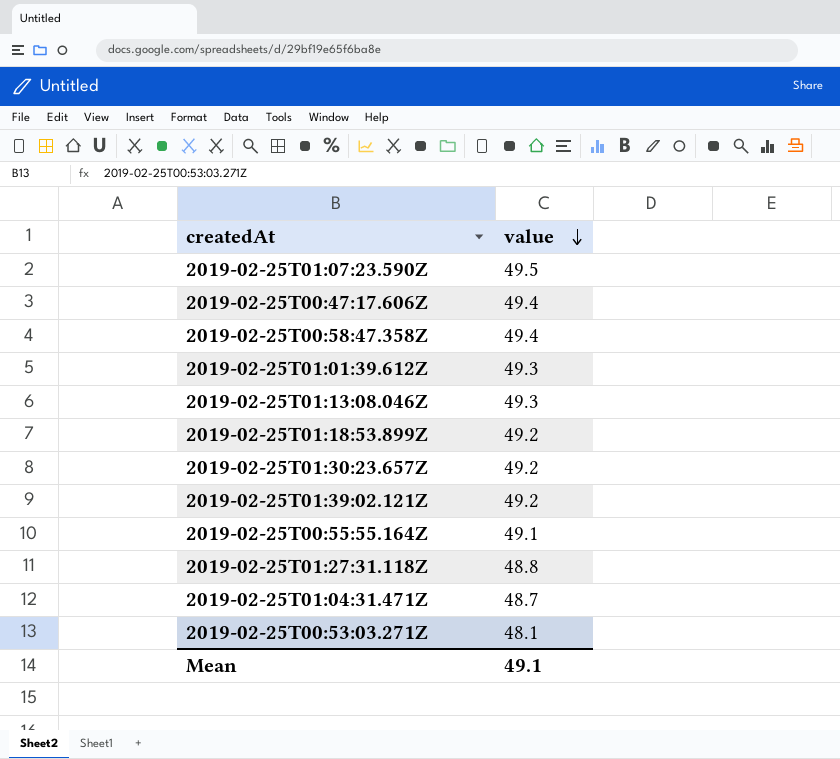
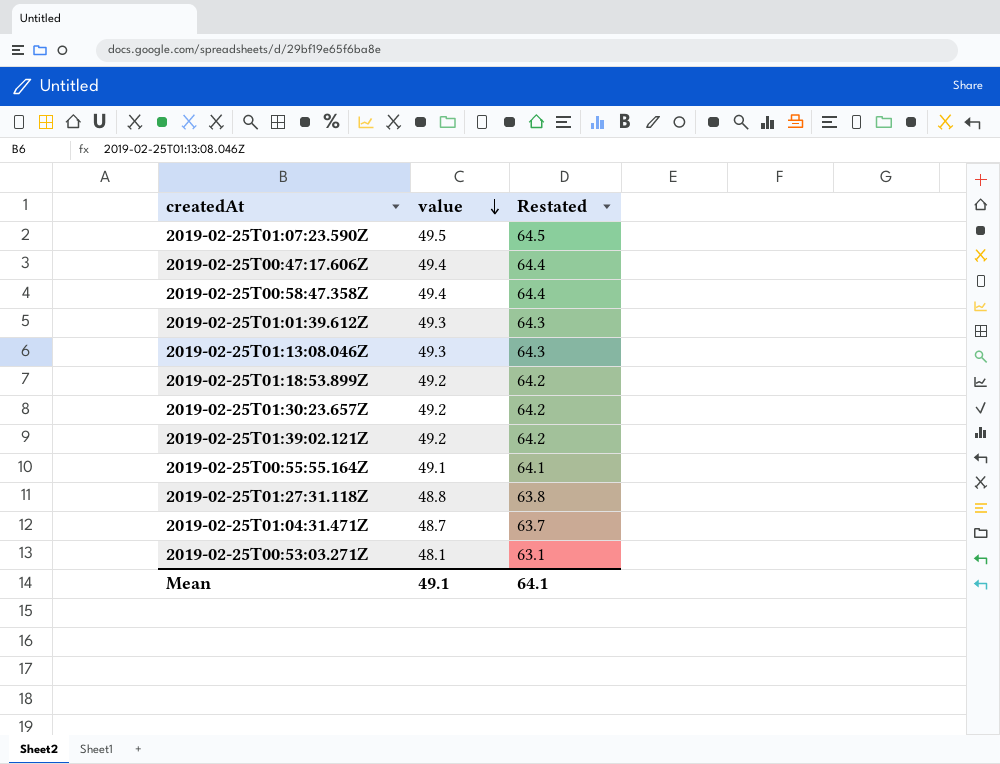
column Restated | formula: none -> [value] + 15

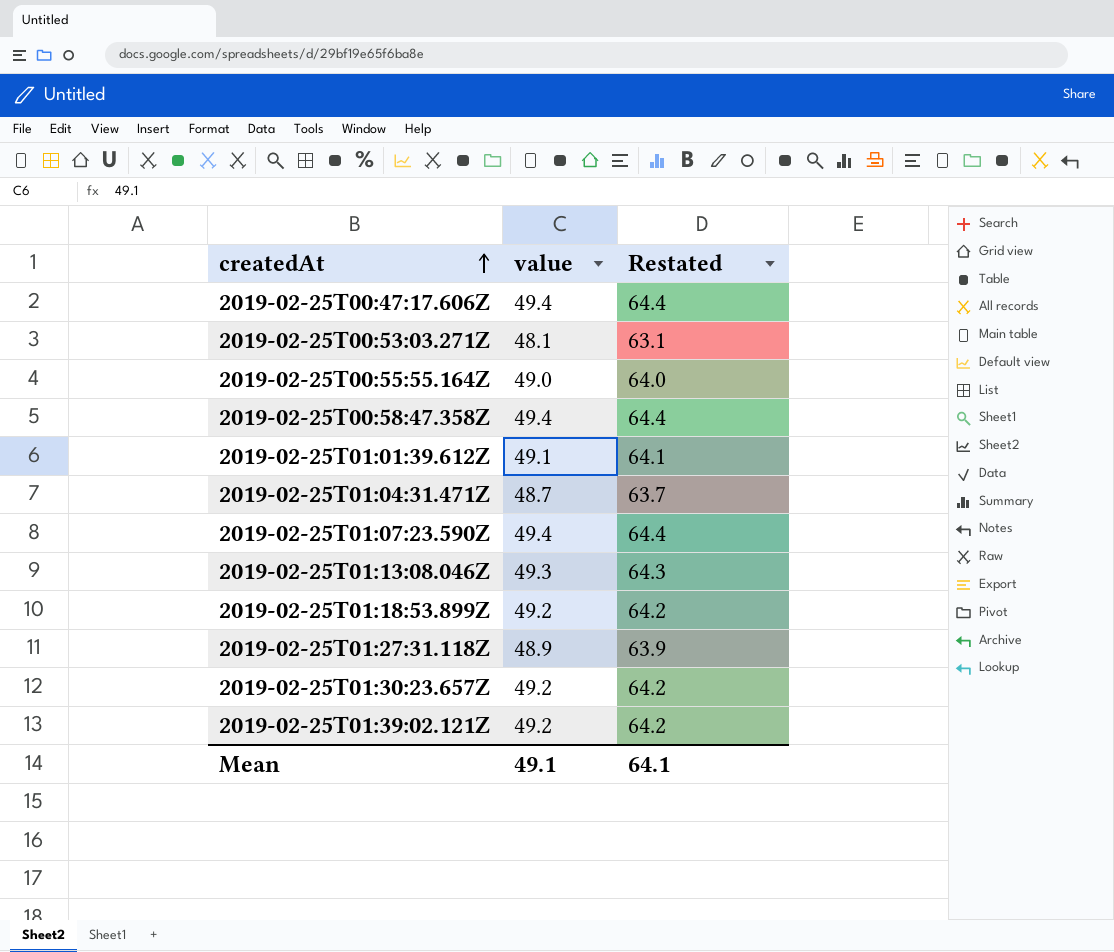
row order: value descending -> createdAt ascending
2019-02-25T00:55:55.164Z | value: 49.1 -> 49.0
2019-02-25T00:55:55.164Z | Restated: 64.1 -> 64.0
2019-02-25T01:01:39.612Z | value: 49.3 -> 49.1
2019-02-25T01:01:39.612Z | Restated: 64.3 -> 64.1
2019-02-25T01:07:23.590Z | value: 49.5 -> 49.4
2019-02-25T01:07:23.590Z | Restated: 64.5 -> 64.4
2019-02-25T01:27:31.118Z | value: 48.8 -> 48.9
2019-02-25T01:27:31.118Z | Restated: 63.8 -> 63.9

